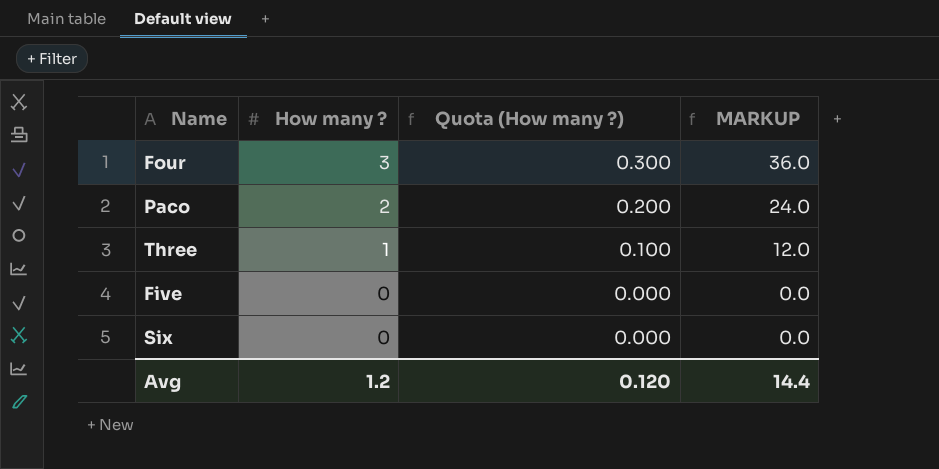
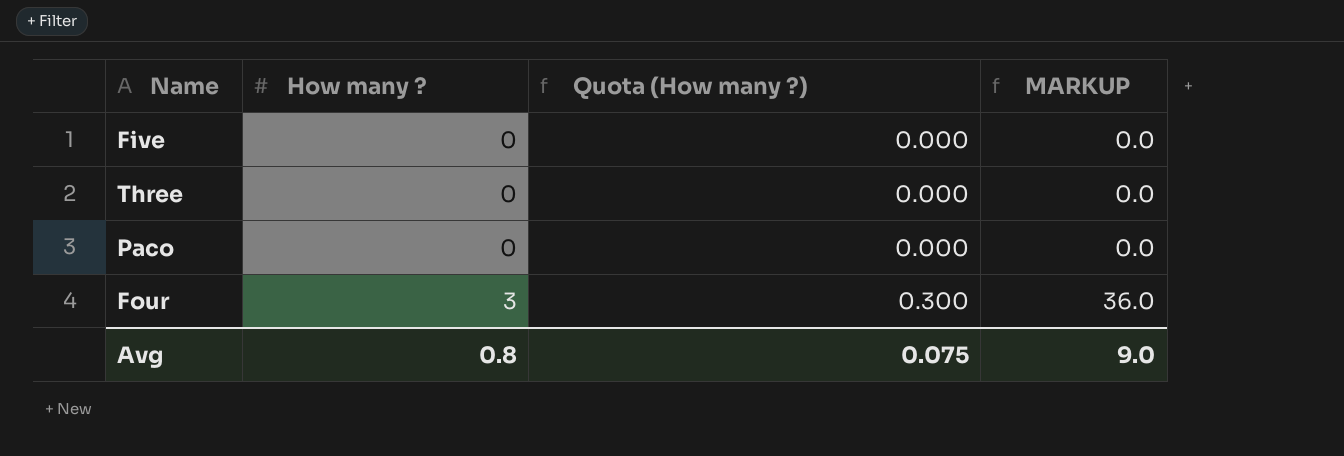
row order: How many ? descending -> How many ? ascending
row Six: 0 | 0.000 | 0.0 -> none
Three | How many ?: 1 -> 0
Three | Quota (How many ?): 0.100 -> 0.000
Three | MARKUP: 12.0 -> 0.0
Paco | How many ?: 2 -> 0
Paco | Quota (How many ?): 0.200 -> 0.000
Paco | MARKUP: 24.0 -> 0.0
Avg | How many ?: 1.2 -> 0.8
Avg | Quota (How many ?): 0.120 -> 0.075
Avg | MARKUP: 14.4 -> 9.0

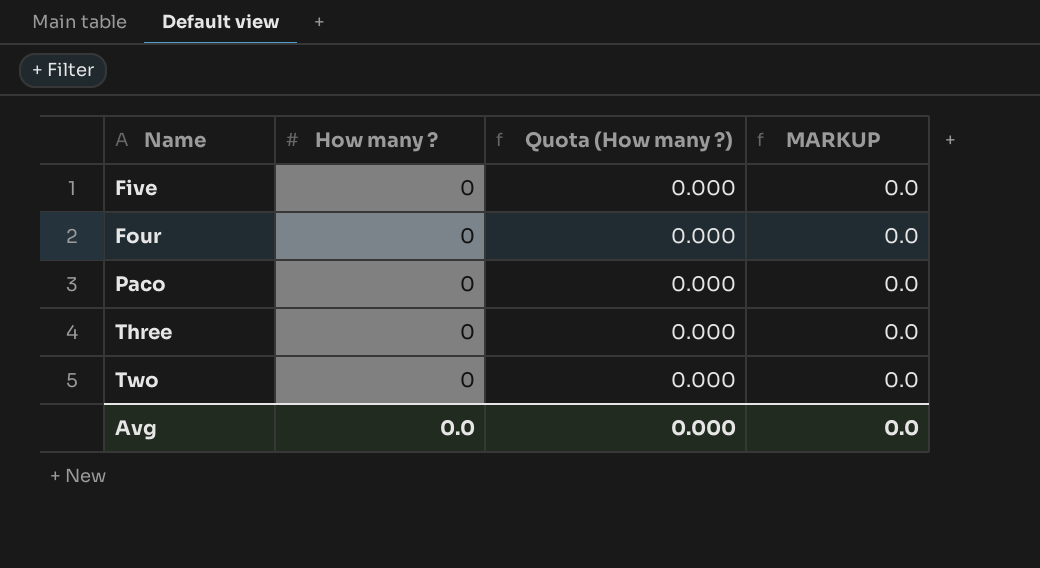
row order: How many ? ascending -> Name ascending
Four | How many ?: 3 -> 0
Four | Quota (How many ?): 0.300 -> 0.000
Four | MARKUP: 36.0 -> 0.0
row Two: none -> 0 | 0.000 | 0.0
Avg | How many ?: 0.8 -> 0.0
Avg | Quota (How many ?): 0.075 -> 0.000
Avg | MARKUP: 9.0 -> 0.0

